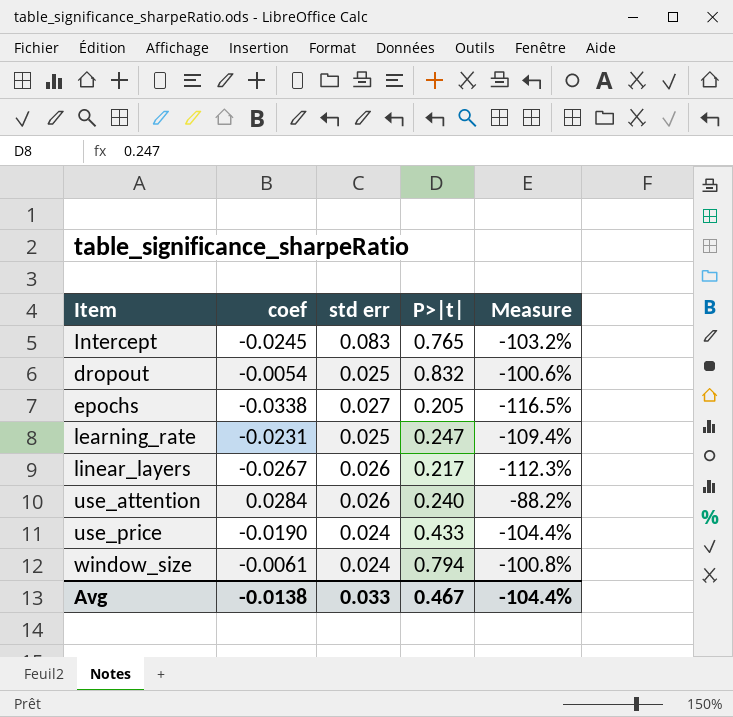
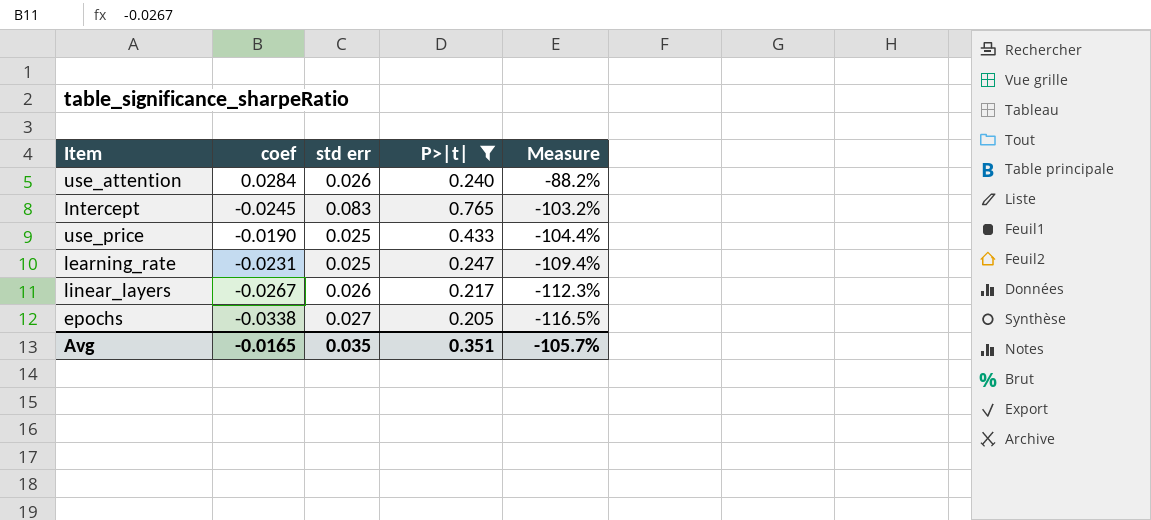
filter: none -> P>|t| <= 0.765
row order: none -> Measure descending
use_price | std err: 0.024 -> 0.025
Avg | coef: -0.0138 -> -0.0165
Avg | std err: 0.033 -> 0.035
Avg | P>|t|: 0.467 -> 0.351
Avg | Measure: -104.4% -> -105.7%

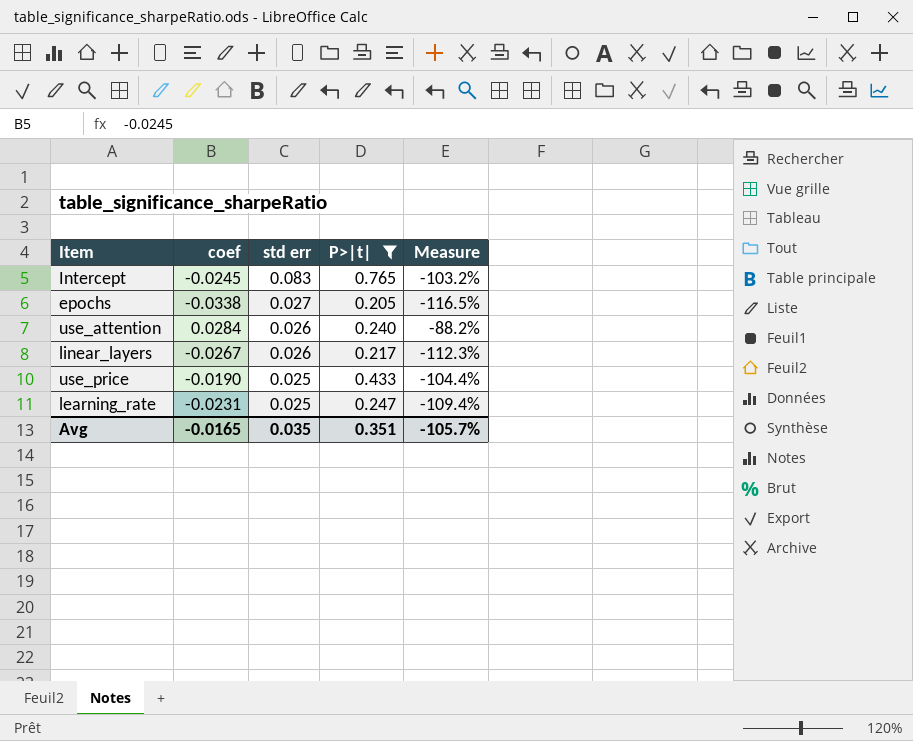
row order: Measure descending -> std err descending

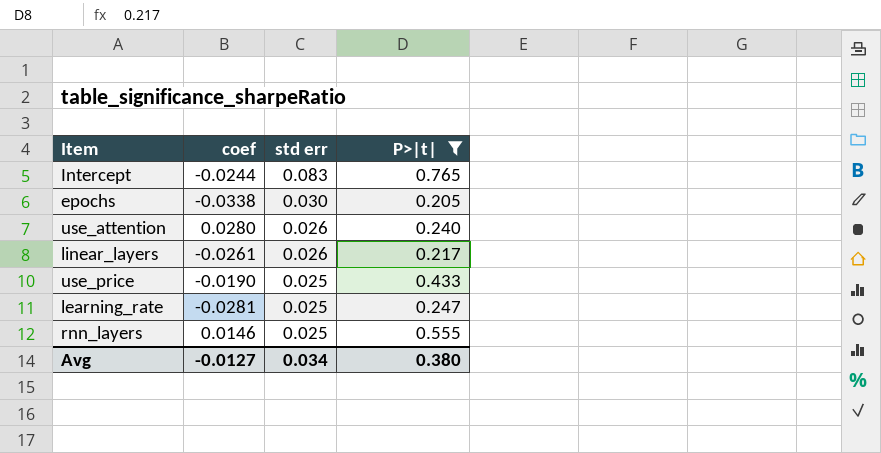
column Measure | formula: ([coef] - [P>|t|]) / [P>|t|] -> none
Intercept | coef: -0.0245 -> -0.0244
epochs | std err: 0.027 -> 0.030
use_attention | coef: 0.0284 -> 0.0280
linear_layers | coef: -0.0267 -> -0.0261
learning_rate | coef: -0.0231 -> -0.0281
row rnn_layers: none -> 0.0146 | 0.025 | 0.555
Avg | coef: -0.0165 -> -0.0127
Avg | std err: 0.035 -> 0.034
Avg | P>|t|: 0.351 -> 0.380

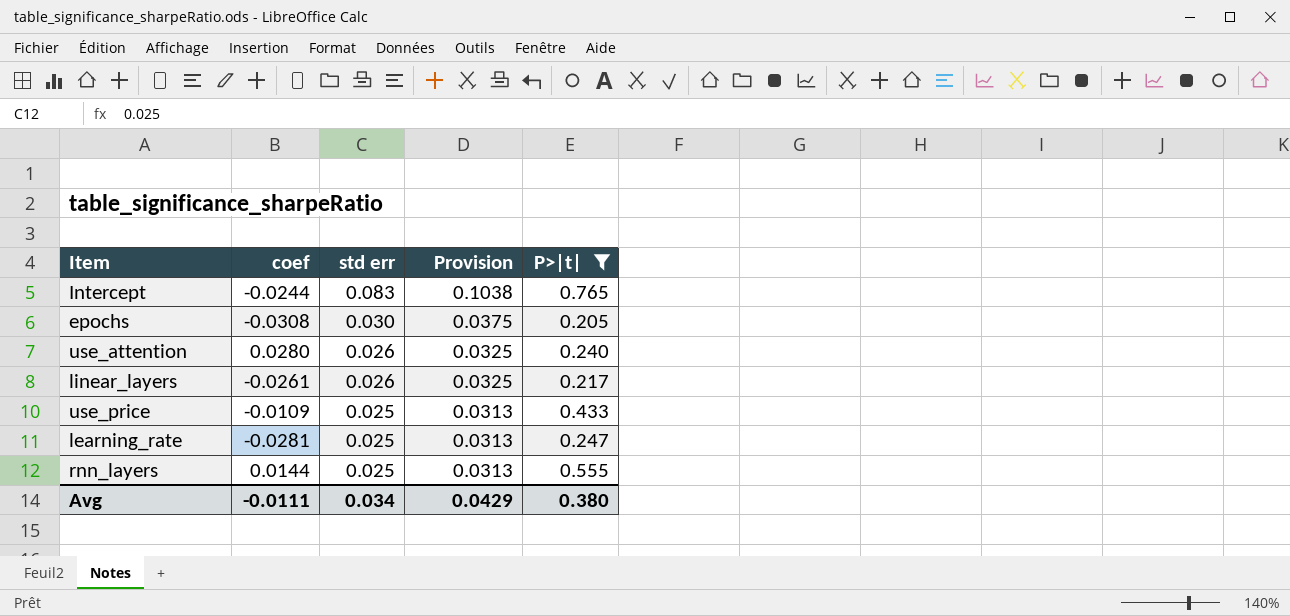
column Provision | formula: none -> [std err] * 1.25
epochs | coef: -0.0338 -> -0.0308
use_price | coef: -0.0190 -> -0.0109
rnn_layers | coef: 0.0146 -> 0.0144
Avg | coef: -0.0127 -> -0.0111

